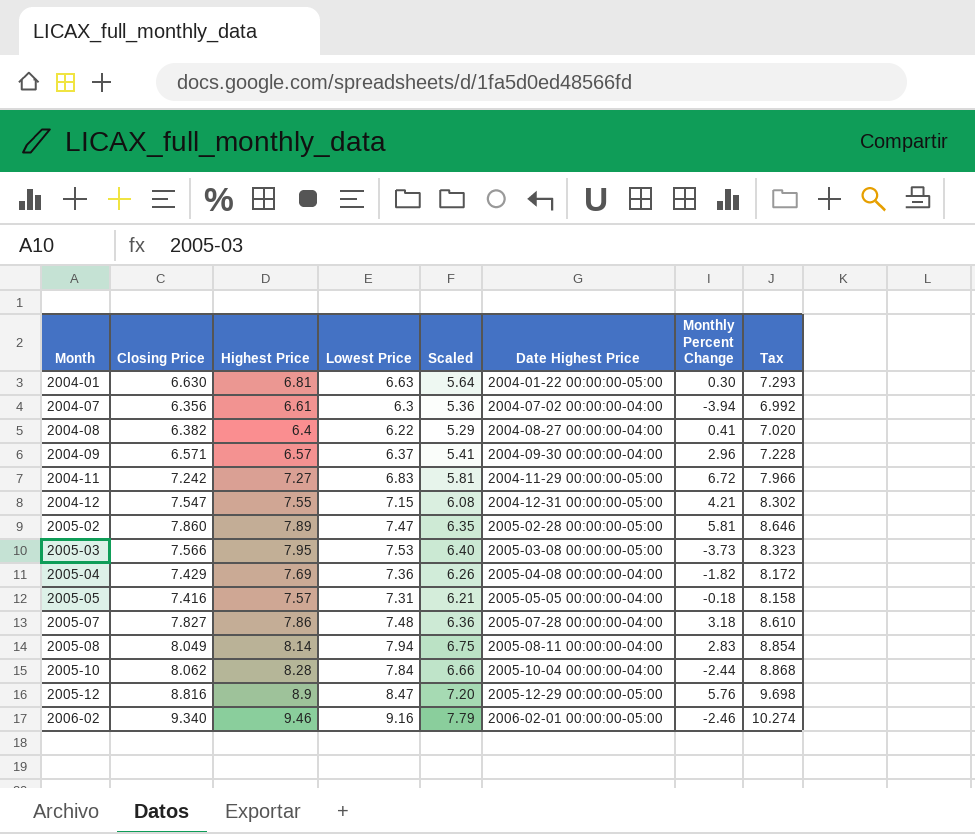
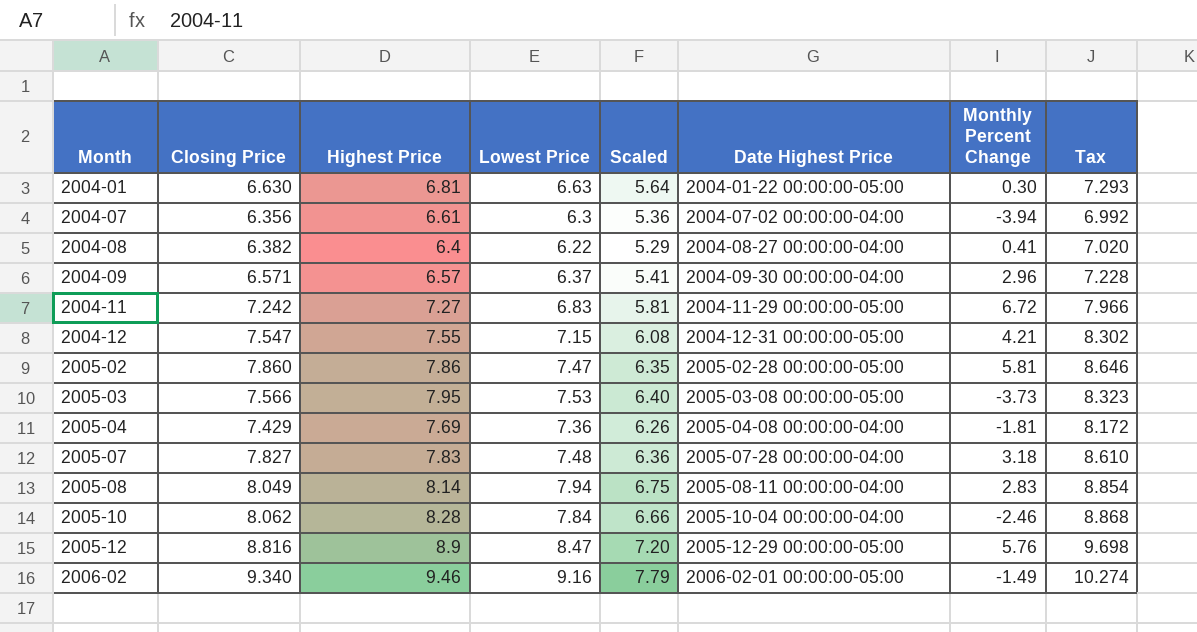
row 2005-05: 7.416 | 7.57 | 7.31 | 6.21 | 2005-05-05 00:00:00-04:00 | -0.18 | 8.158 -> none
2005-02 | Highest Price: 7.89 -> 7.86
2005-04 | Monthly Percent Change: -1.82 -> -1.81
2005-07 | Highest Price: 7.86 -> 7.83
2005-10 | Monthly Percent Change: -2.44 -> -2.46
2006-02 | Monthly Percent Change: -2.46 -> -1.49

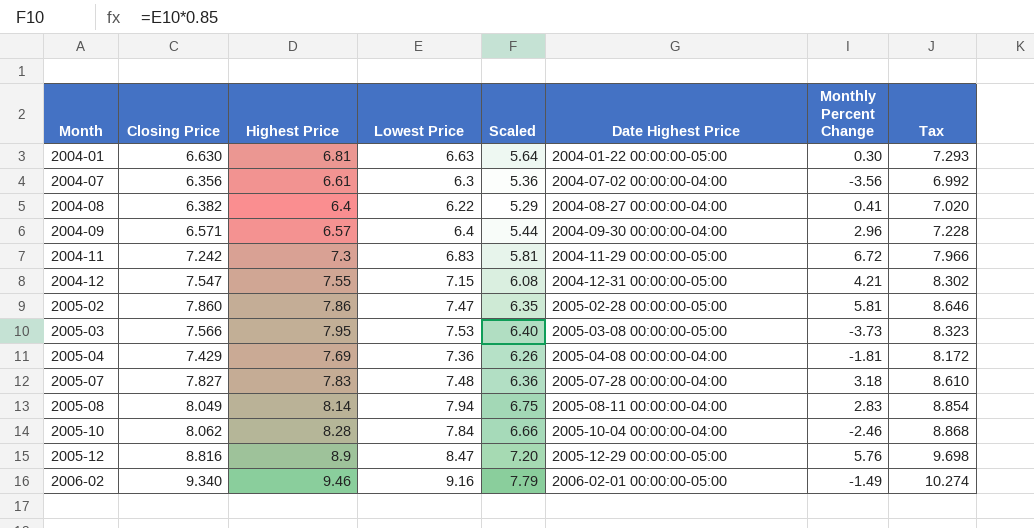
2004-07 | Monthly Percent Change: -3.94 -> -3.56
2004-09 | Lowest Price: 6.37 -> 6.4
2004-09 | Scaled: 5.41 -> 5.44
2004-11 | Highest Price: 7.27 -> 7.3

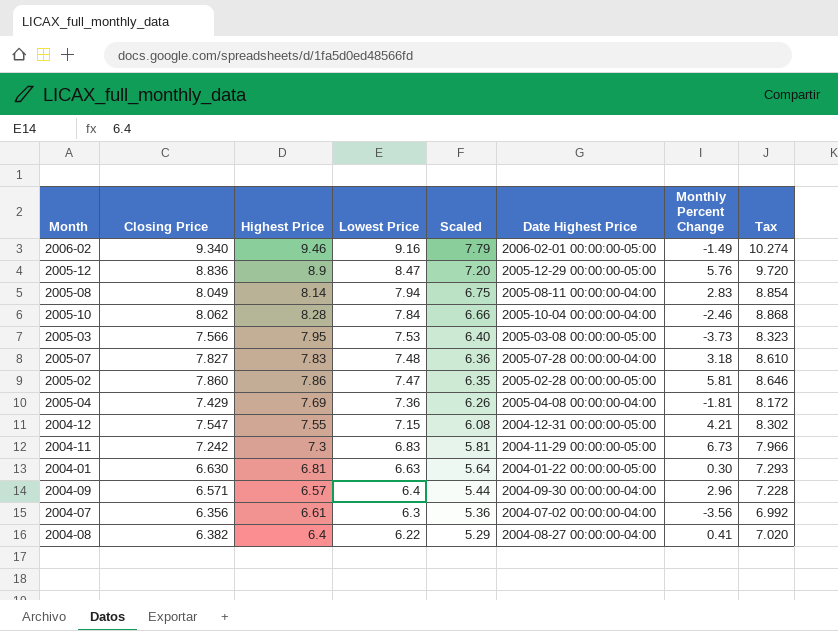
row order: Month ascending -> Lowest Price descending
2005-12 | Closing Price: 8.816 -> 8.836
2005-12 | Tax: 9.698 -> 9.720
2004-11 | Monthly Percent Change: 6.72 -> 6.73

